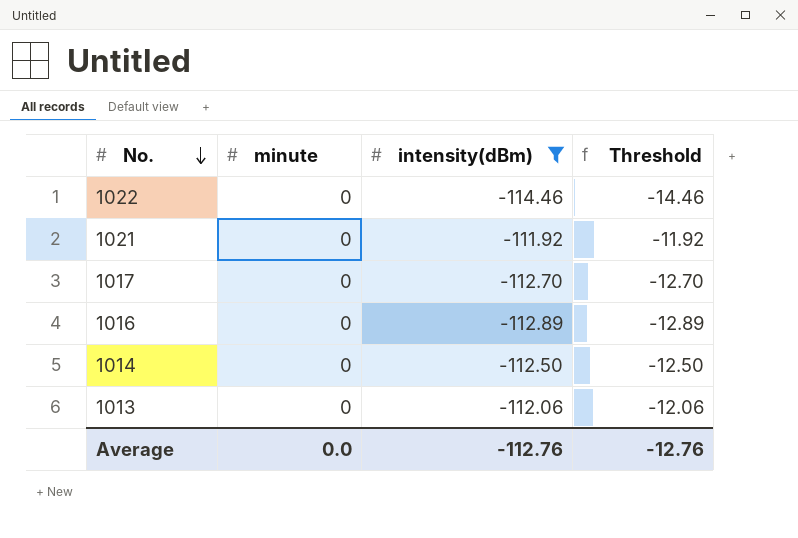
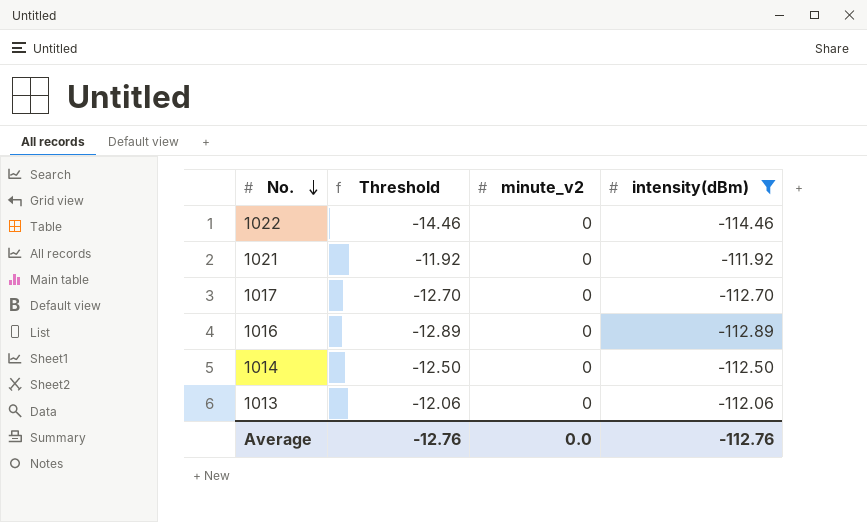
column Threshold | position: 4 -> 2
column name: minute -> minute_v2

